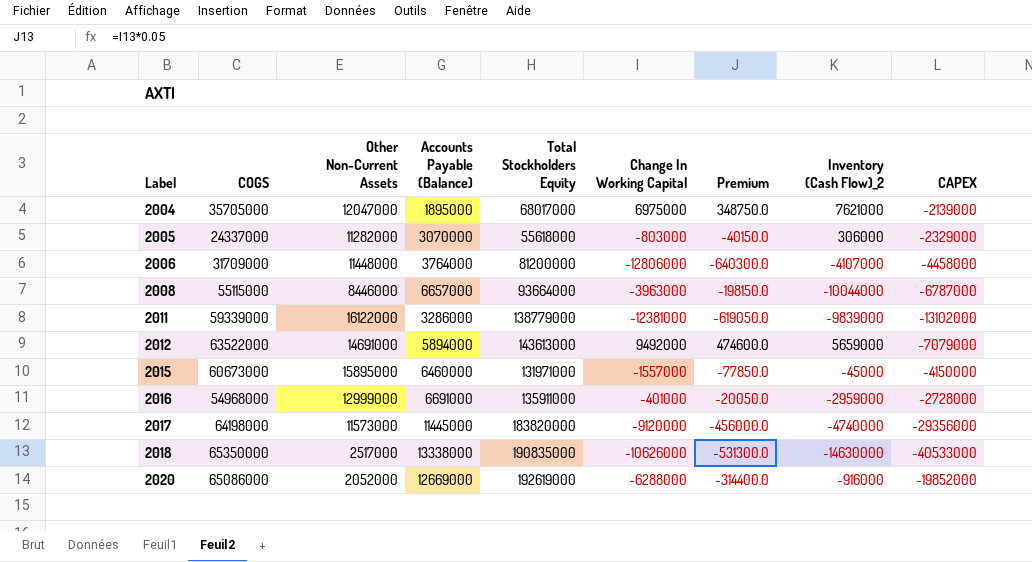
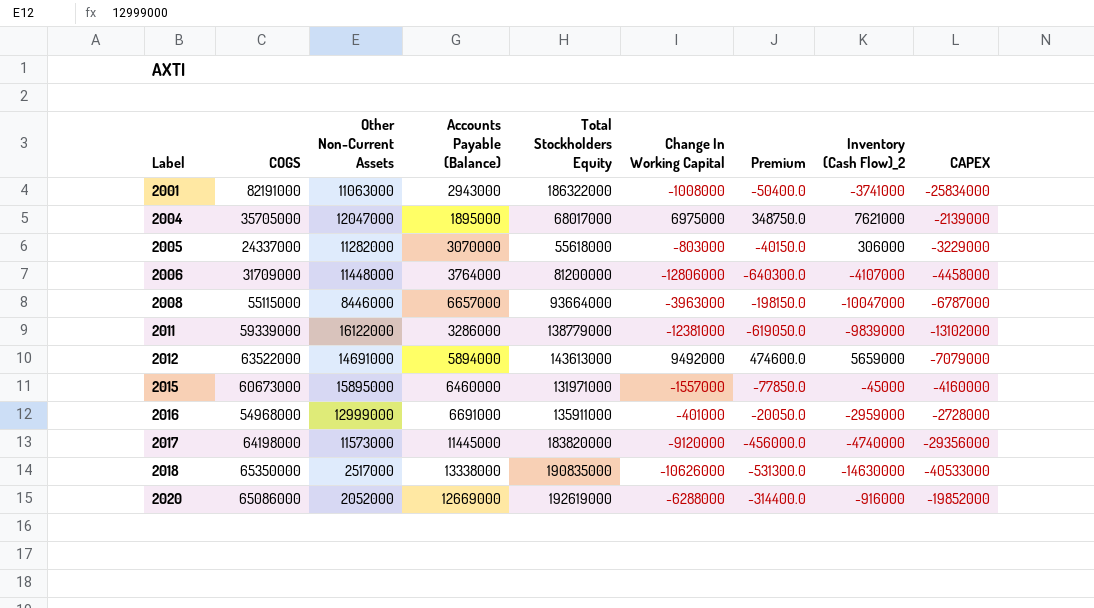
row 2001: none -> 82191000 | 11063000 | 2943000 | 186322000 | -1008000 | -50400.0 | -3741000 | -25834000
2005 | CAPEX: -2329000 -> -3229000
2008 | Inventory (Cash Flow)_2: -10044000 -> -10047000
2015 | CAPEX: -4150000 -> -4160000

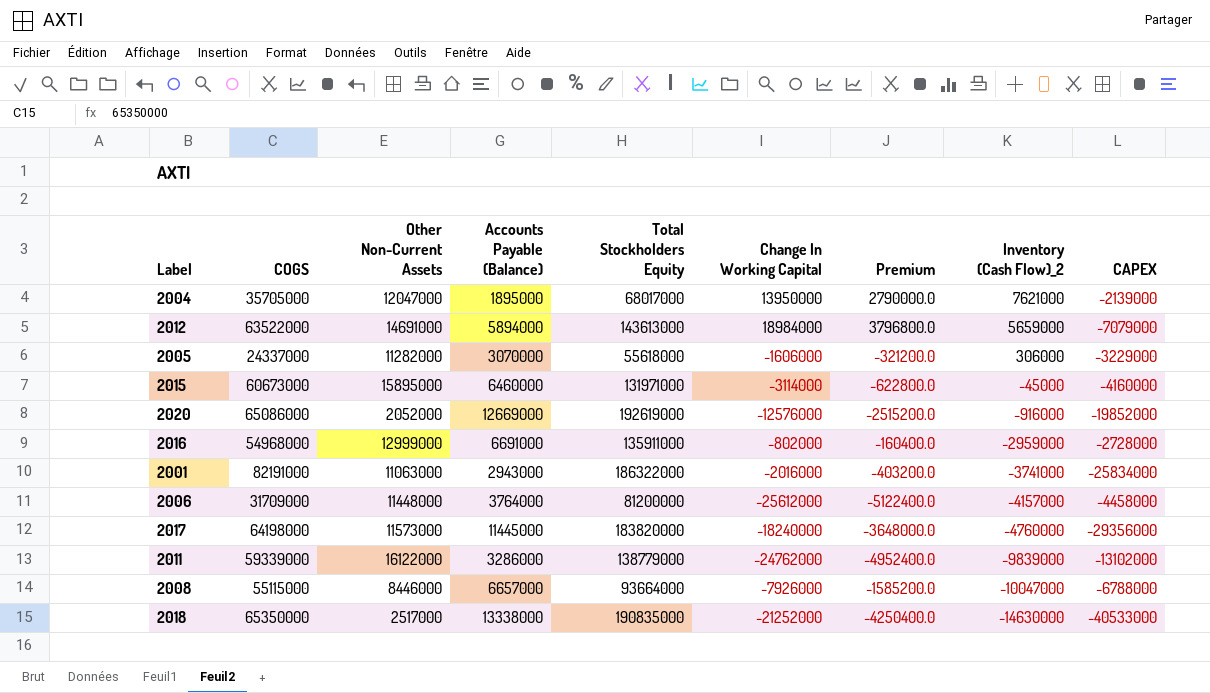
row order: Label ascending -> Inventory (Cash Flow)_2 descending
column Premium | formula: [Change In Working Capital] * 0.05 -> [Change In Working Capital] * 0.2
2004 | Change In Working Capital: 6975000 -> 13950000
2012 | Change In Working Capital: 9492000 -> 18984000
2005 | Change In Working Capital: -803000 -> -1606000
2015 | Change In Working Capital: -1557000 -> -3114000
2020 | Change In Working Capital: -6288000 -> -12576000
2016 | Change In Working Capital: -401000 -> -802000
2001 | Change In Working Capital: -1008000 -> -2016000
2006 | Change In Working Capital: -12806000 -> -25612000
2006 | Inventory (Cash Flow)_2: -4107000 -> -4157000
2017 | Change In Working Capital: -9120000 -> -18240000
2017 | Inventory (Cash Flow)_2: -4740000 -> -4760000
2011 | Change In Working Capital: -12381000 -> -24762000
2008 | Change In Working Capital: -3963000 -> -7926000
2008 | CAPEX: -6787000 -> -6788000
2018 | Change In Working Capital: -10626000 -> -21252000

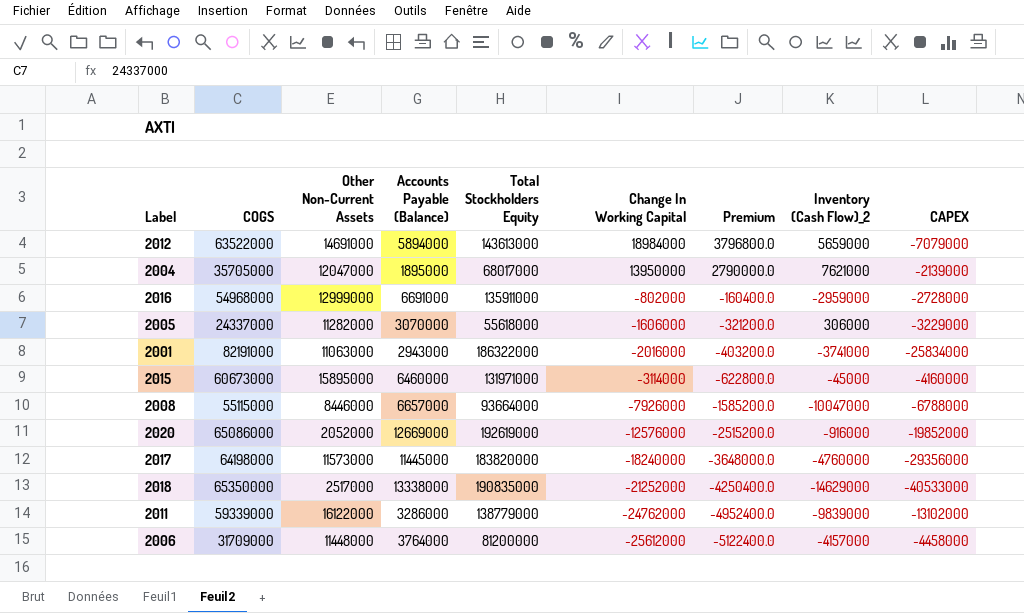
row order: Inventory (Cash Flow)_2 descending -> Change In Working Capital descending
2018 | Inventory (Cash Flow)_2: -14630000 -> -14629000

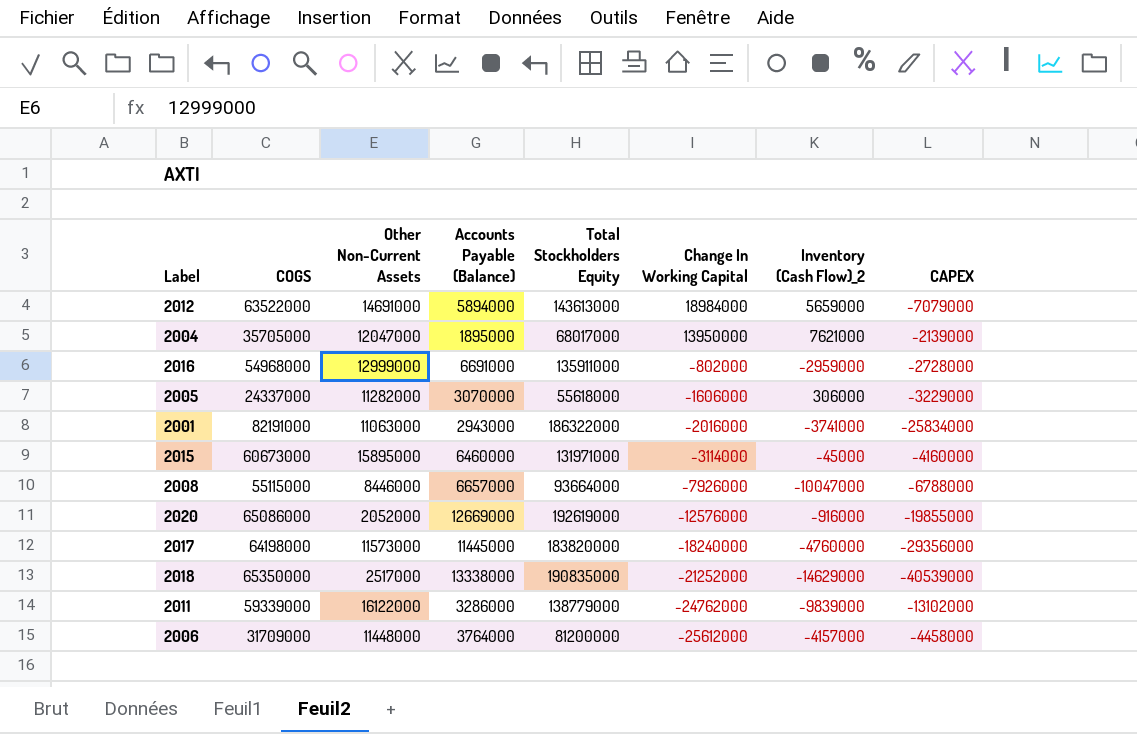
column Premium | formula: [Change In Working Capital] * 0.2 -> none
2020 | CAPEX: -19852000 -> -19855000
2018 | CAPEX: -40533000 -> -40539000

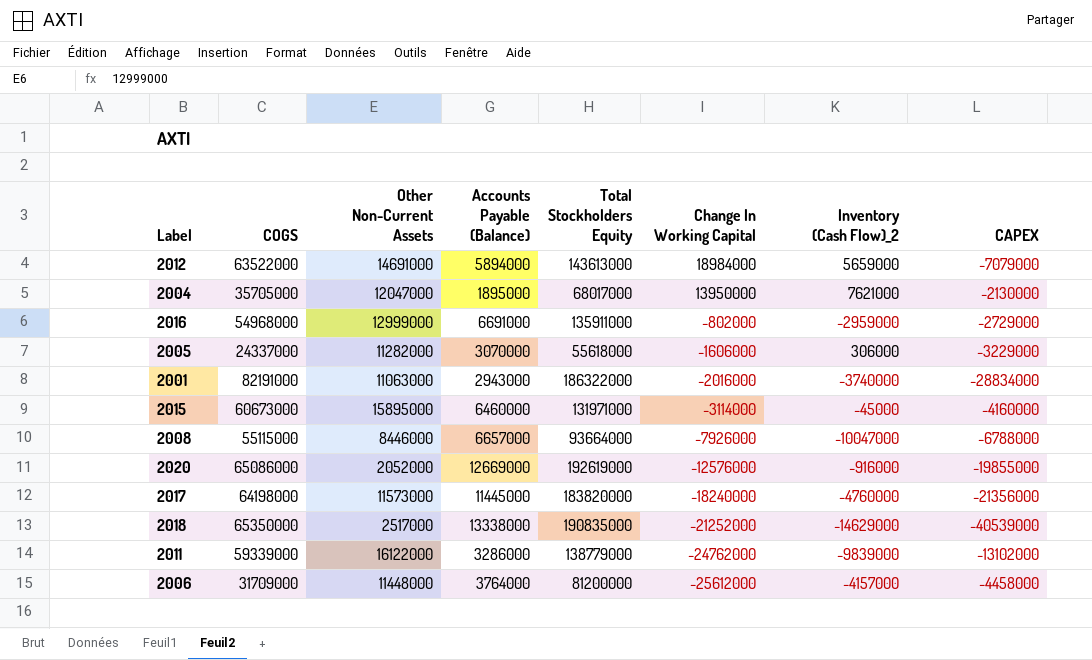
2004 | CAPEX: -2139000 -> -2130000
2016 | CAPEX: -2728000 -> -2729000
2001 | Inventory (Cash Flow)_2: -3741000 -> -3740000
2001 | CAPEX: -25834000 -> -28834000
2017 | CAPEX: -29356000 -> -21356000

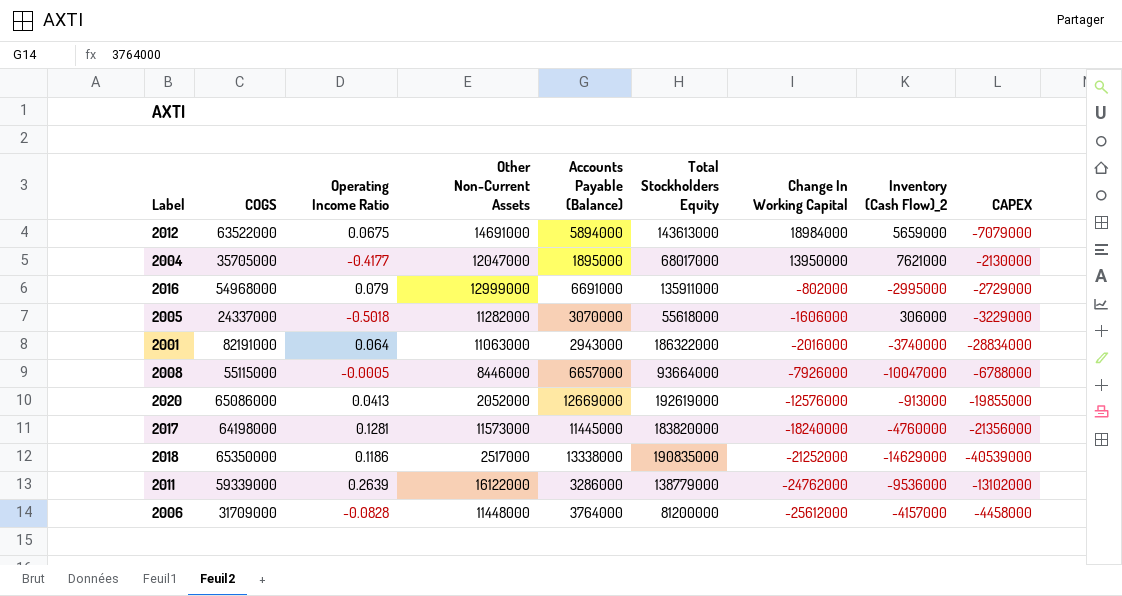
column Operating Income Ratio | position: none -> 3
row 2015: 60673000 | 15895000 | 6460000 | 131971000 | -3114000 | -45000 | -4160000 -> none
2016 | Inventory (Cash Flow)_2: -2959000 -> -2995000
2020 | Inventory (Cash Flow)_2: -916000 -> -913000
2011 | Inventory (Cash Flow)_2: -9839000 -> -9536000

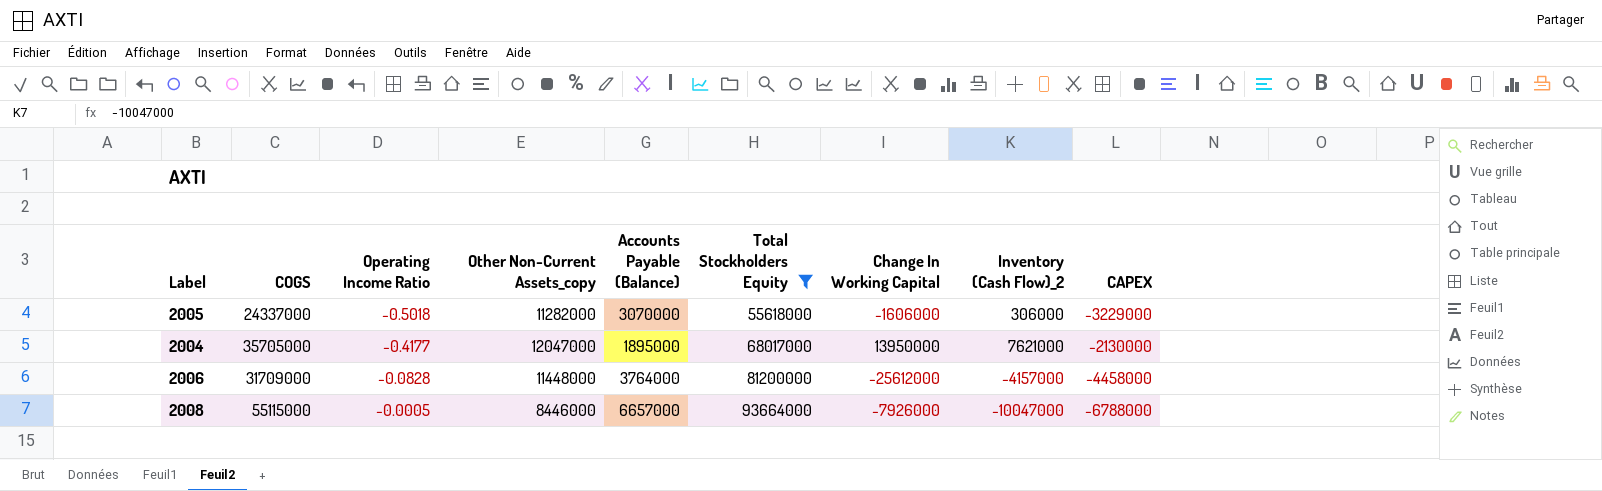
filter: none -> Total Stockholders Equity <= 93664000
row order: Change In Working Capital descending -> Operating Income Ratio ascending
column name: Other Non-Current Assets -> Other Non-Current Assets_copy

